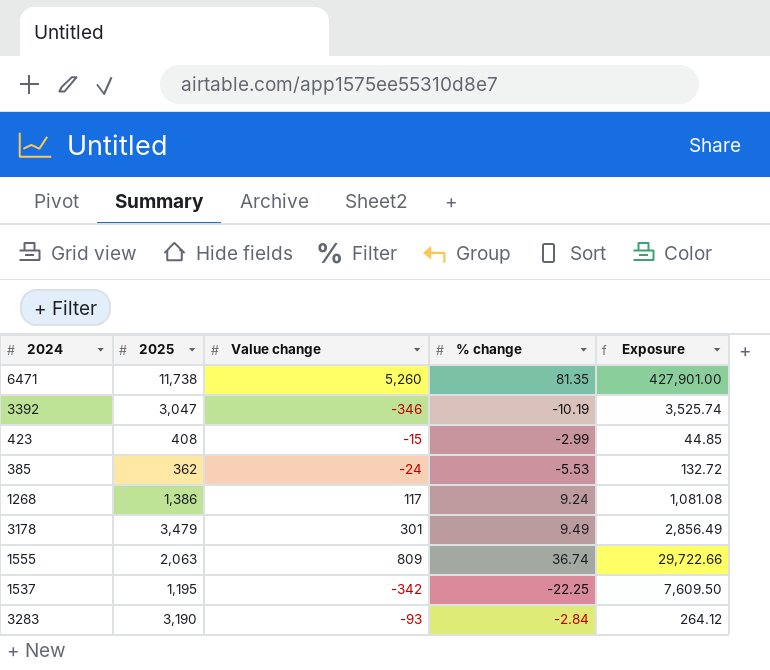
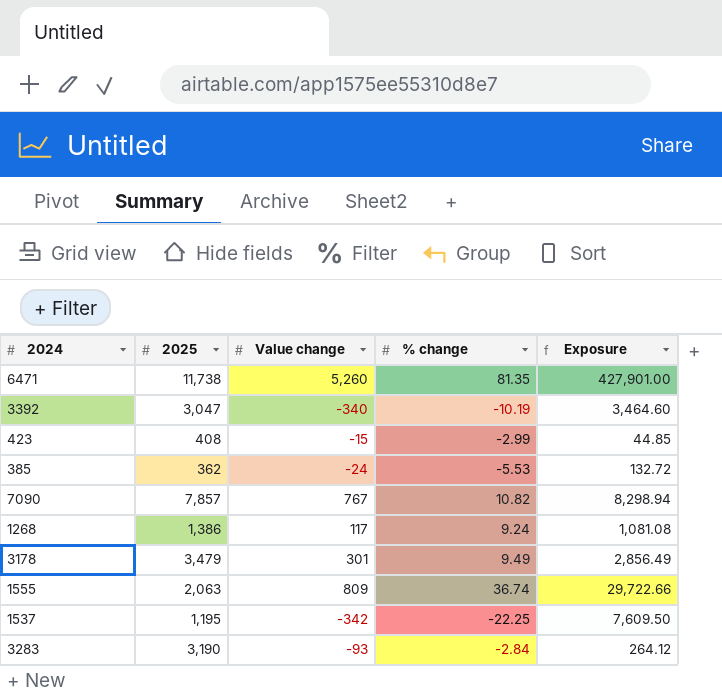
3392 | Value change: -346 -> -340
3392 | Exposure: 3,525.74 -> 3,464.60
row 7090: none -> 7,857 | 767 | 10.82 | 8,298.94

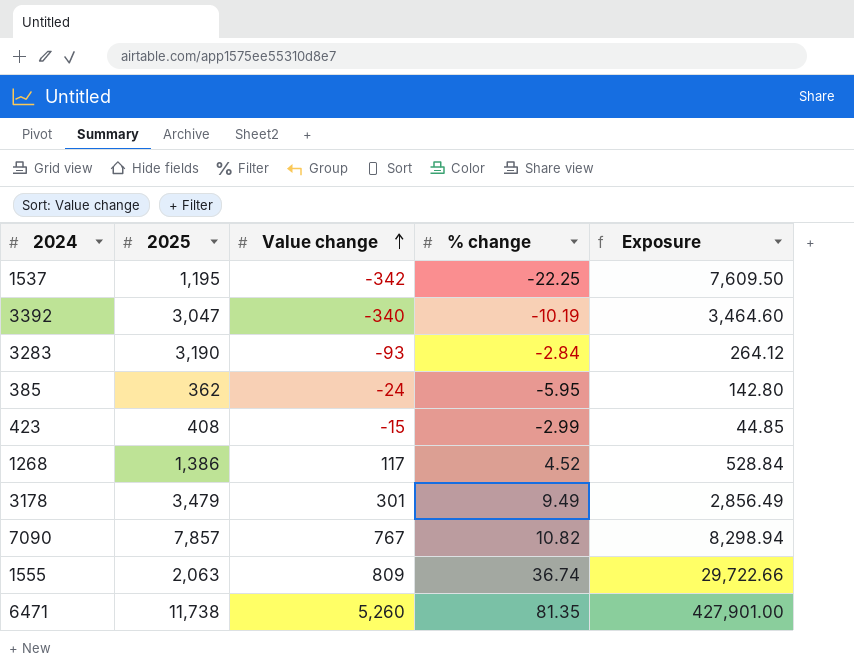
row order: none -> Value change ascending
385 | % change: -5.53 -> -5.95
385 | Exposure: 132.72 -> 142.80
1268 | % change: 9.24 -> 4.52
1268 | Exposure: 1,081.08 -> 528.84

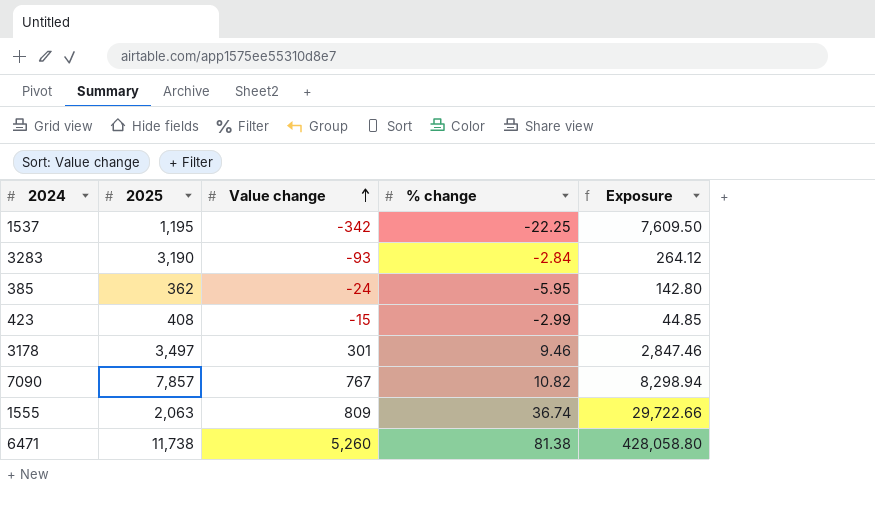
row 3392: 3,047 | -340 | -10.19 | 3,464.60 -> none
row 1268: 1,386 | 117 | 4.52 | 528.84 -> none
3178 | 2025: 3,479 -> 3,497
3178 | % change: 9.49 -> 9.46
3178 | Exposure: 2,856.49 -> 2,847.46
6471 | % change: 81.35 -> 81.38
6471 | Exposure: 427,901.00 -> 428,058.80

